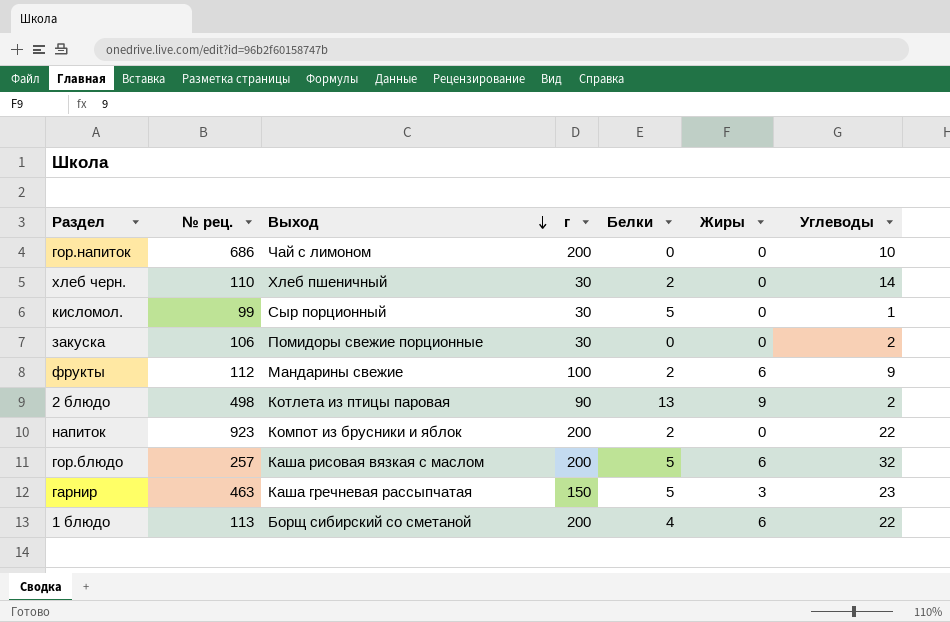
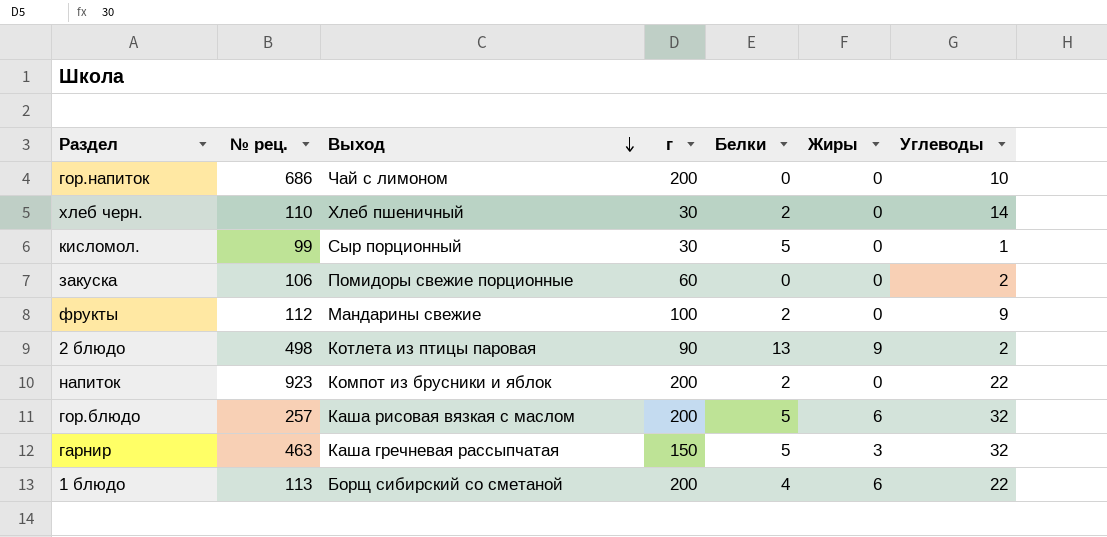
закуска | г: 30 -> 60
фрукты | Жиры: 6 -> 0
гарнир | Углеводы: 23 -> 32

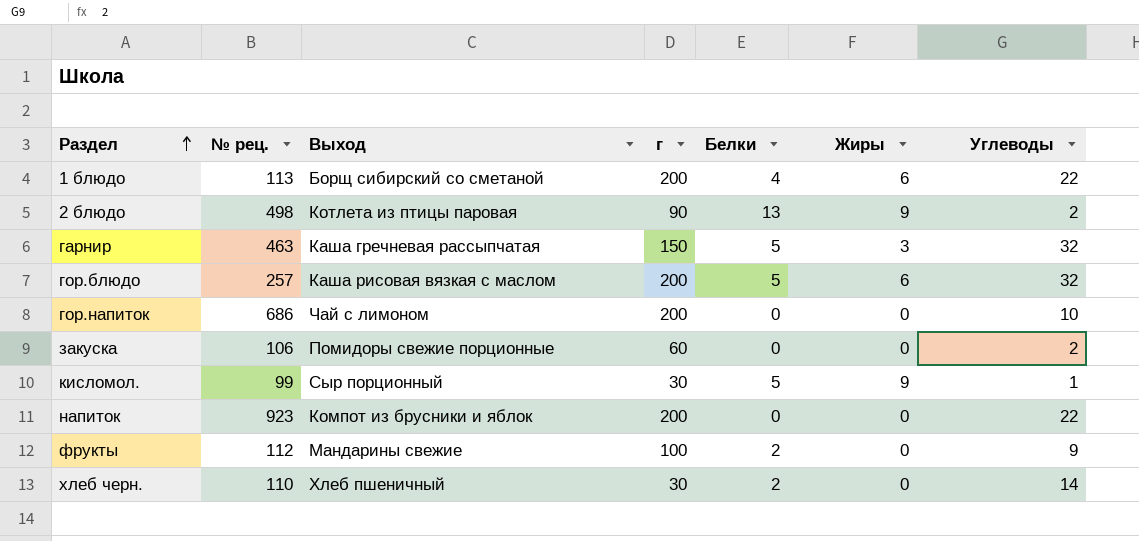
row order: Выход descending -> Раздел ascending
кисломол. | Жиры: 0 -> 9
напиток | Белки: 2 -> 0

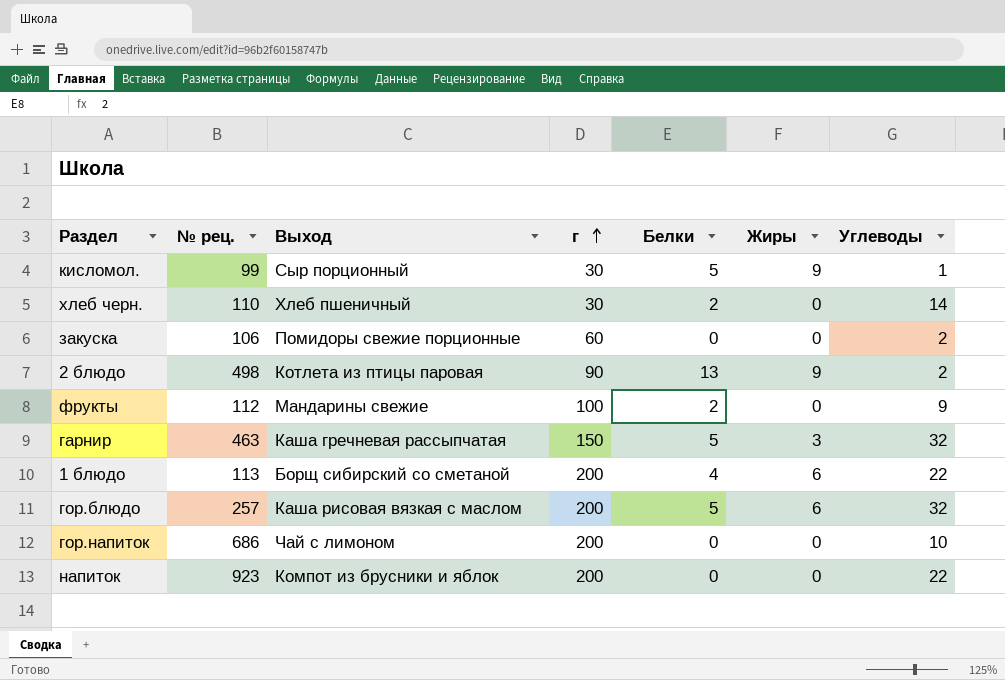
row order: Раздел ascending -> г ascending

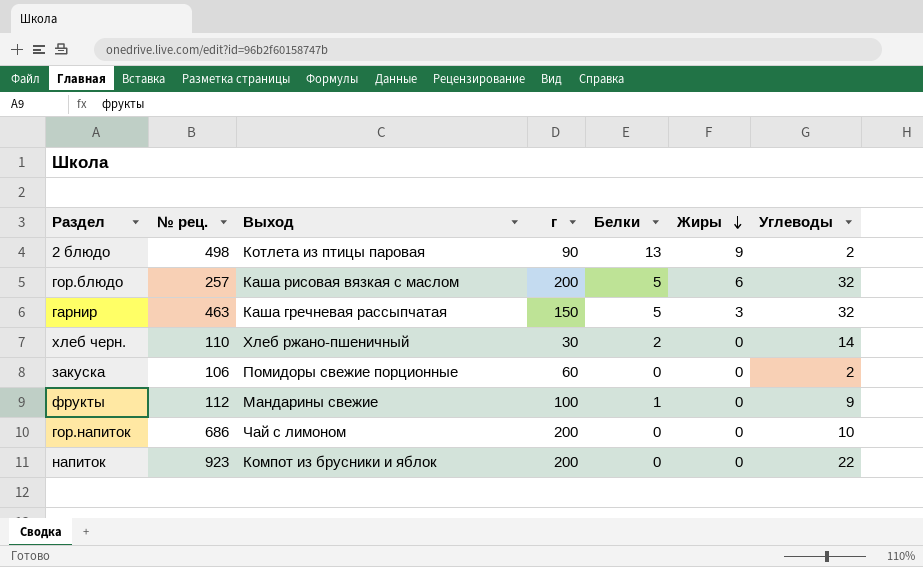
row order: г ascending -> Жиры descending
row кисломол.: 99 | Сыр порционный | 30 | 5 | 9 | 1 -> none
row 1 блюдо: 113 | Борщ сибирский со сметаной | 200 | 4 | 6 | 22 -> none
хлеб черн. | Выход: Хлеб пшеничный -> Хлеб ржано-пшеничный
фрукты | Белки: 2 -> 1

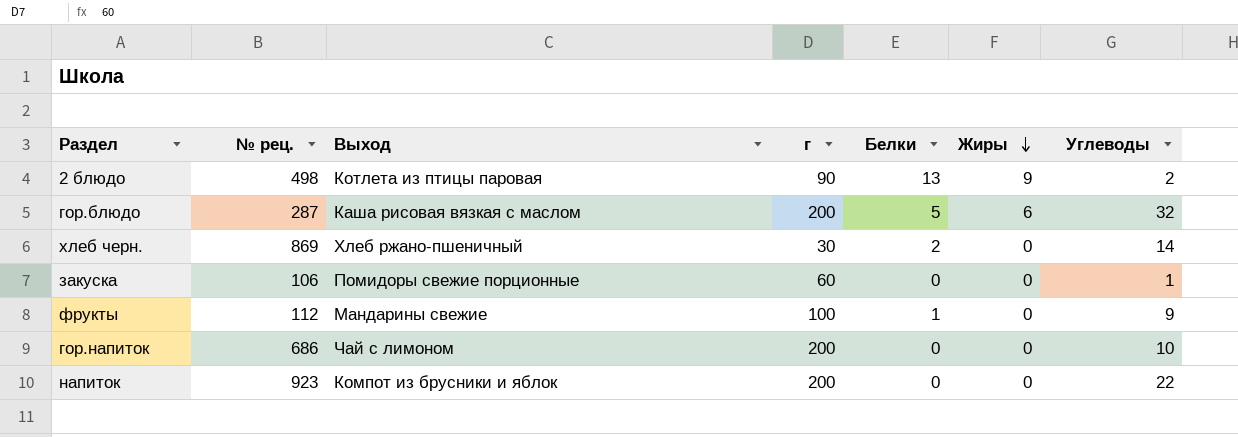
row гарнир: 463 | Каша гречневая рассыпчатая | 150 | 5 | 3 | 32 -> none
гор.блюдо | № рец.: 257 -> 287
хлеб черн. | № рец.: 110 -> 869
закуска | Углеводы: 2 -> 1

